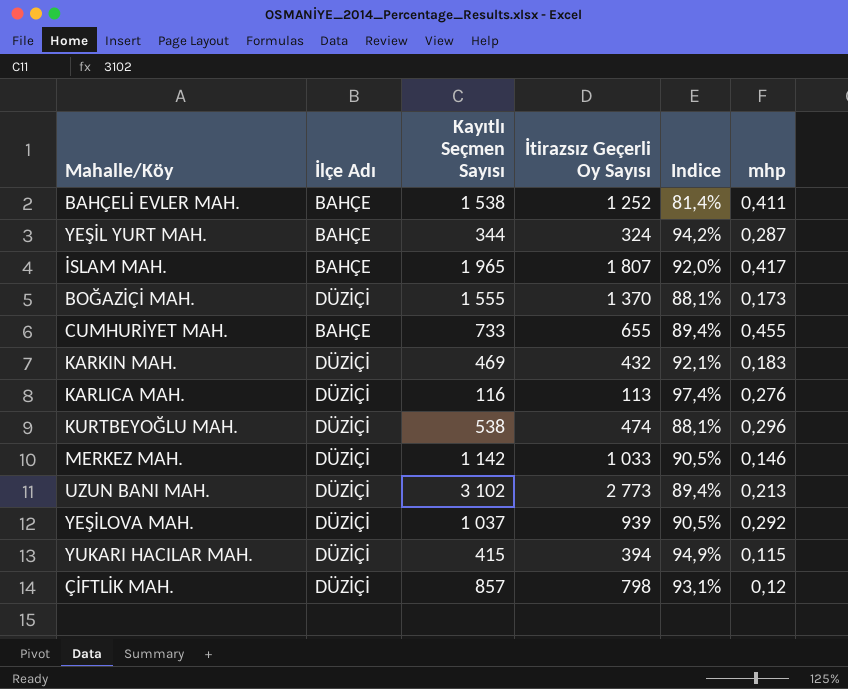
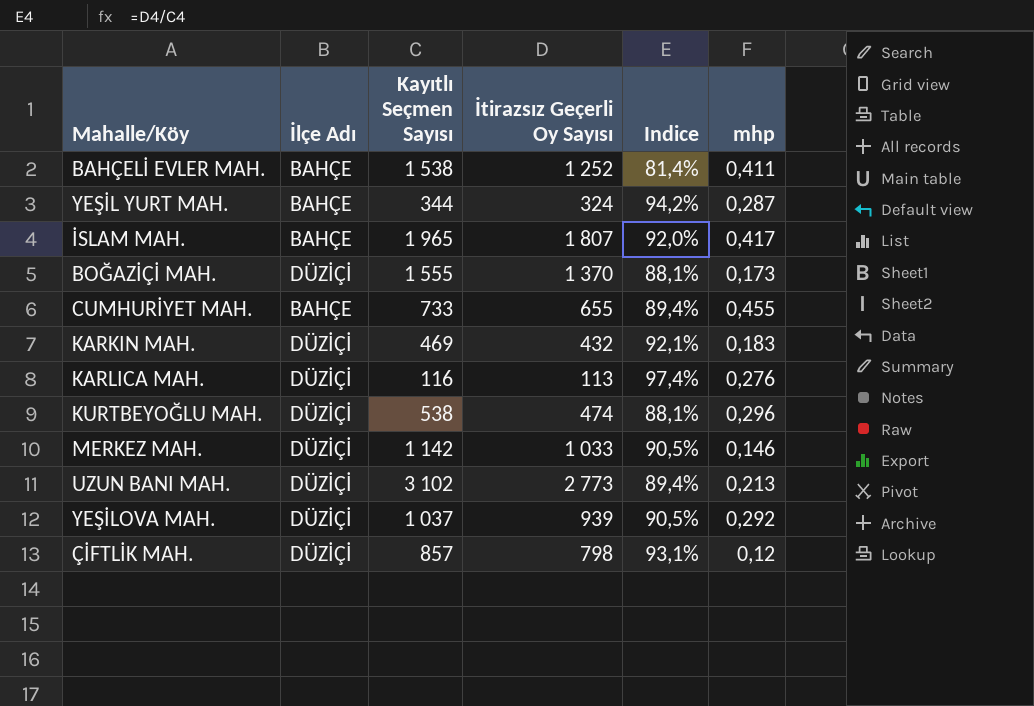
row YUKARI HACILAR MAH.: DÜZİÇİ | 415 | 394 | 94,9% | 0,115 -> none

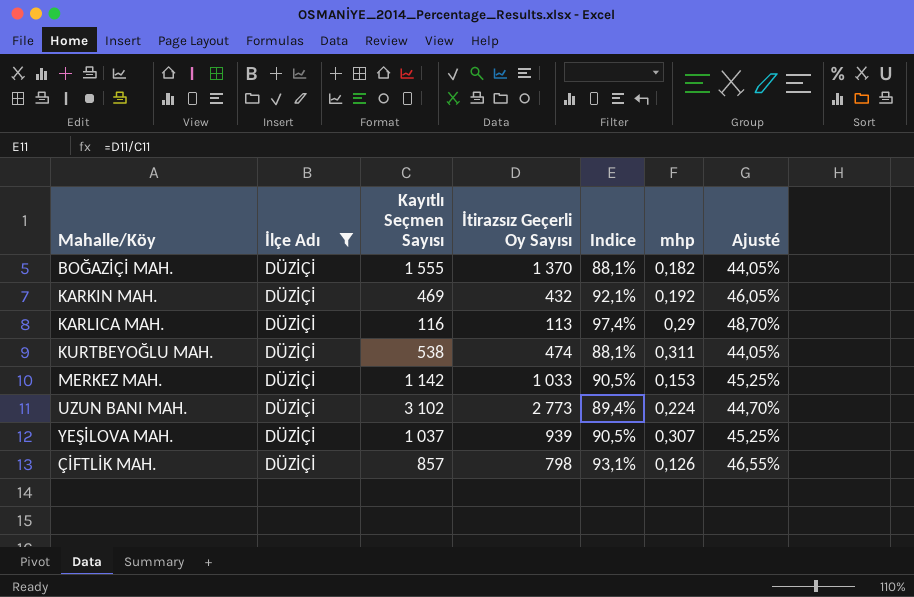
filter: none -> İlçe Adı = DÜZİÇİ
column Ajusté | formula: none -> [Indice] * 0,5
BOĞAZİÇİ MAH. | mhp: 0,173 -> 0,182
KARKIN MAH. | mhp: 0,183 -> 0,192
KARLICA MAH. | mhp: 0,276 -> 0,29
KURTBEYOĞLU MAH. | mhp: 0,296 -> 0,311
MERKEZ MAH. | mhp: 0,146 -> 0,153
UZUN BANI MAH. | mhp: 0,213 -> 0,224
YEŞİLOVA MAH. | mhp: 0,292 -> 0,307
ÇİFTLİK MAH. | mhp: 0,12 -> 0,126

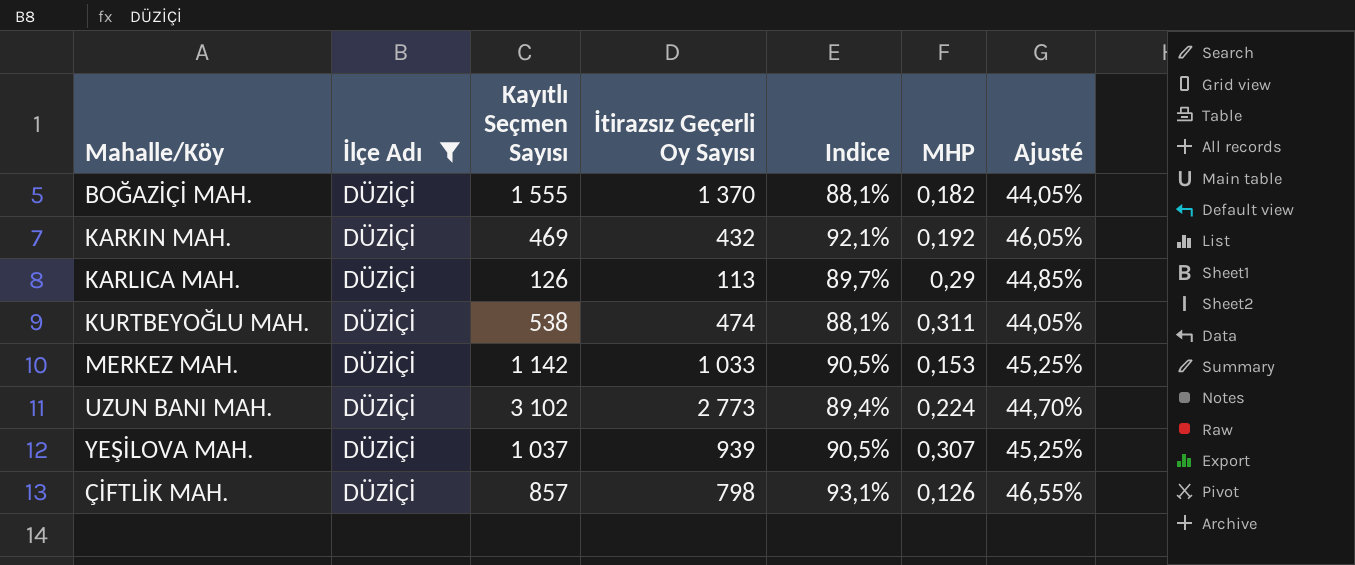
column name: mhp -> MHP
KARLICA MAH. | Kayıtlı Seçmen Sayısı: 116 -> 126
KARLICA MAH. | Indice: 97,4% -> 89,7%
KARLICA MAH. | Ajusté: 48,70% -> 44,85%

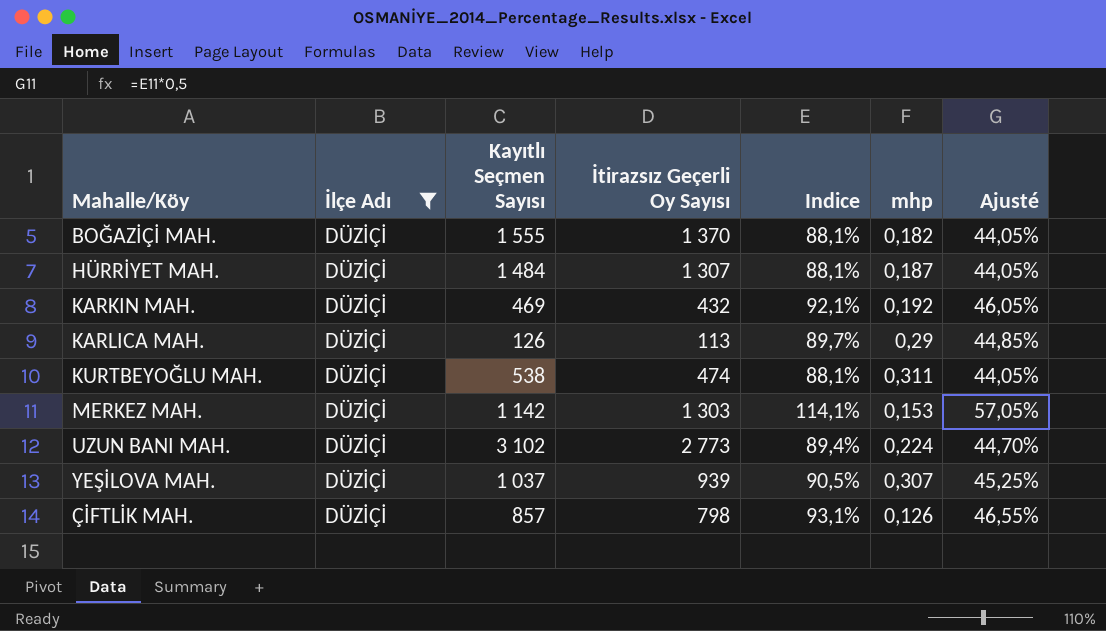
column name: MHP -> mhp
row HÜRRİYET MAH.: none -> DÜZİÇİ | 1 484 | 1 307 | 88,1% | 0,187 | 44,05%
MERKEZ MAH. | İtirazsız Geçerli Oy Sayısı: 1 033 -> 1 303
MERKEZ MAH. | Indice: 90,5% -> 114,1%
MERKEZ MAH. | Ajusté: 45,25% -> 57,05%

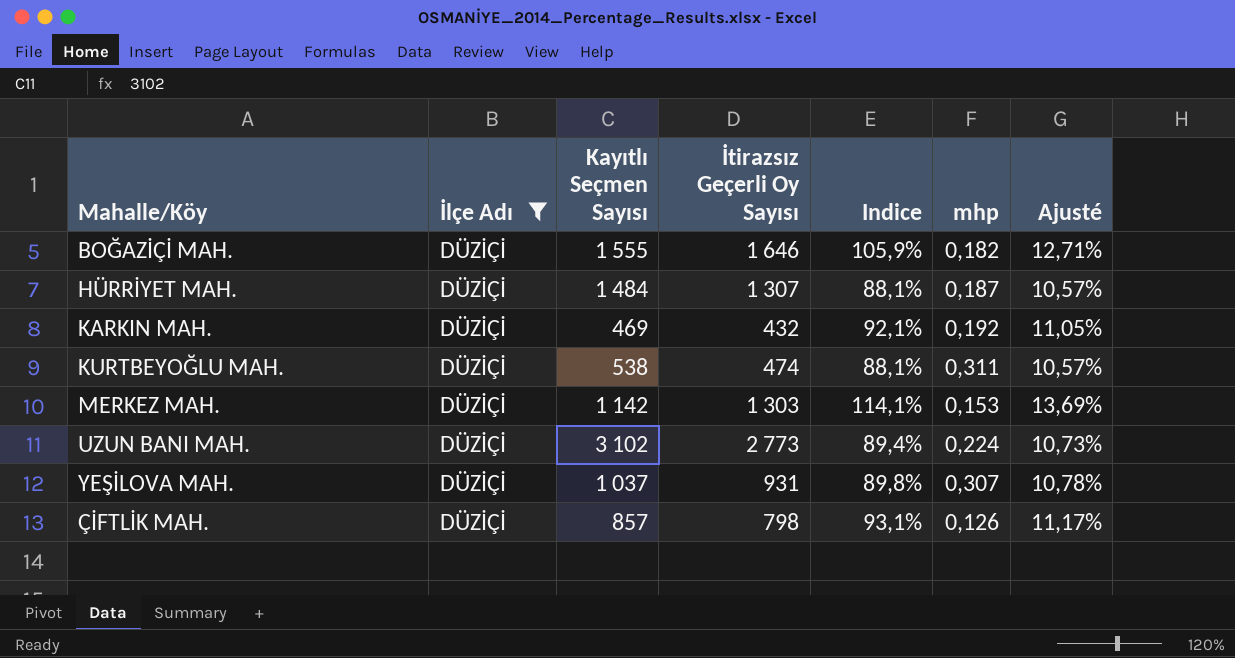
column Ajusté | formula: [Indice] * 0,5 -> [Indice] * 0,12
row KARLICA MAH.: DÜZİÇİ | 126 | 113 | 89,7% | 0,29 | 44,85% -> none
BOĞAZİÇİ MAH. | İtirazsız Geçerli Oy Sayısı: 1 370 -> 1 646
BOĞAZİÇİ MAH. | Indice: 88,1% -> 105,9%
YEŞİLOVA MAH. | İtirazsız Geçerli Oy Sayısı: 939 -> 931
YEŞİLOVA MAH. | Indice: 90,5% -> 89,8%

